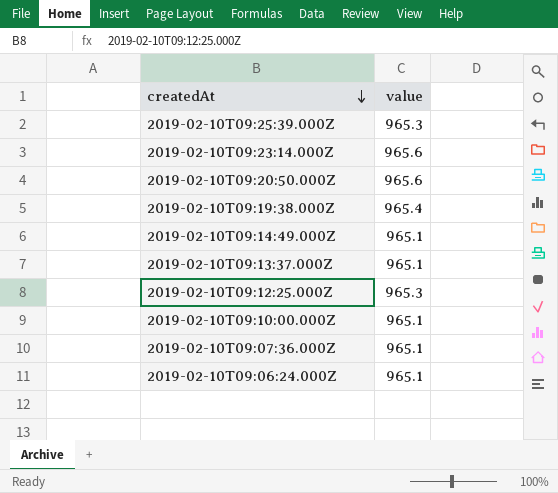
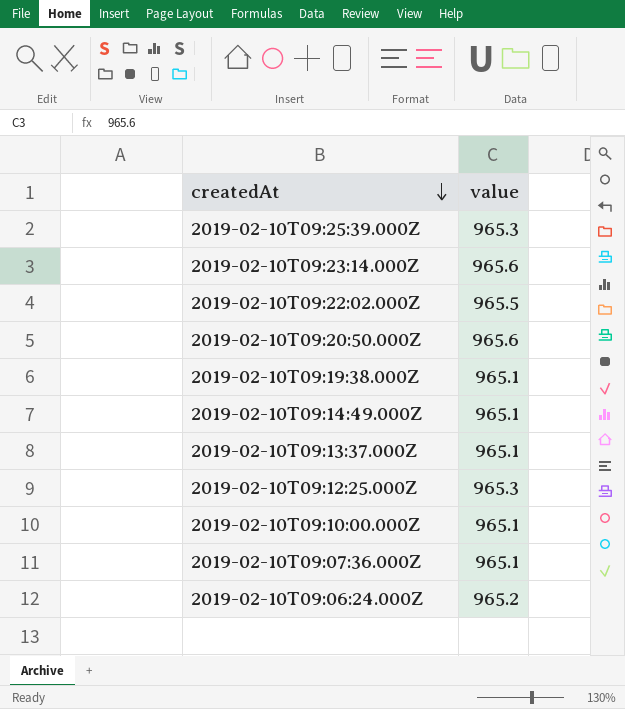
row 2019-02-10T09:22:02.000Z: none -> 965.5
2019-02-10T09:19:38.000Z | value: 965.4 -> 965.1
2019-02-10T09:06:24.000Z | value: 965.1 -> 965.2

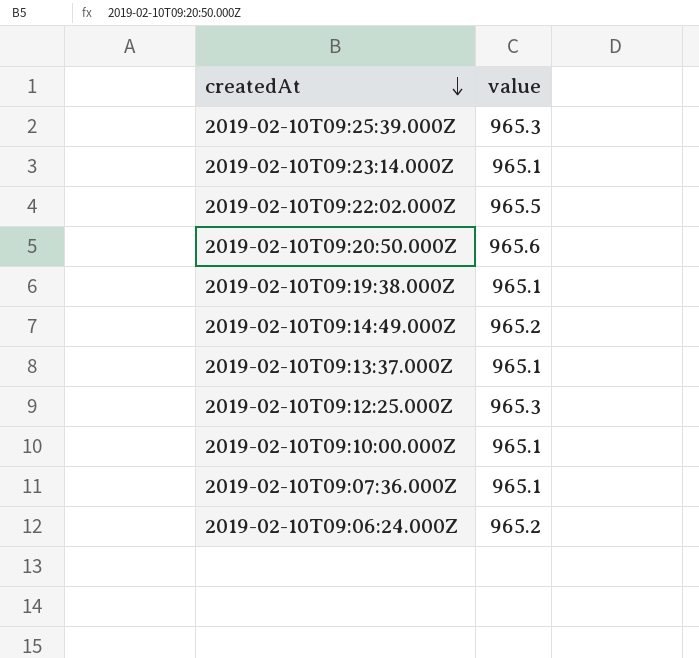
2019-02-10T09:23:14.000Z | value: 965.6 -> 965.1
2019-02-10T09:14:49.000Z | value: 965.1 -> 965.2

